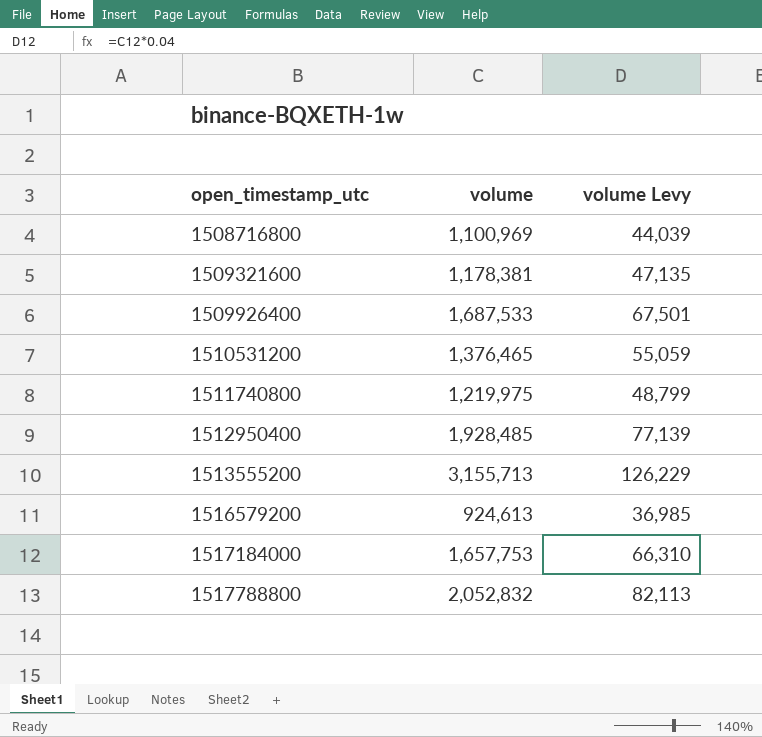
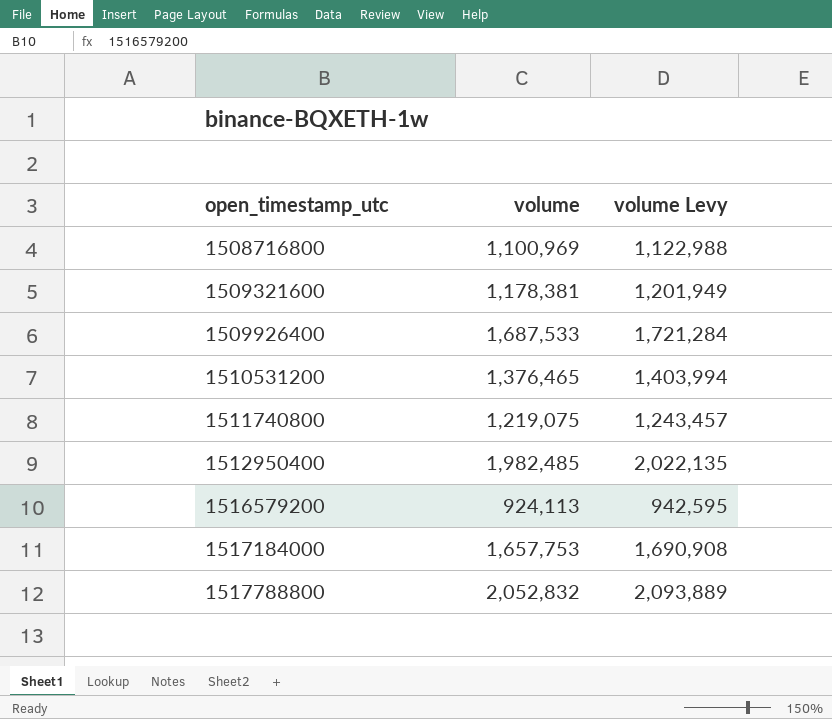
column volume Levy | formula: [volume] * 0.04 -> [volume] * 1.02
row 1513555200: 3,155,713 | 126,229 -> none
1511740800 | volume: 1,219,975 -> 1,219,075
1512950400 | volume: 1,928,485 -> 1,982,485
1516579200 | volume: 924,613 -> 924,113

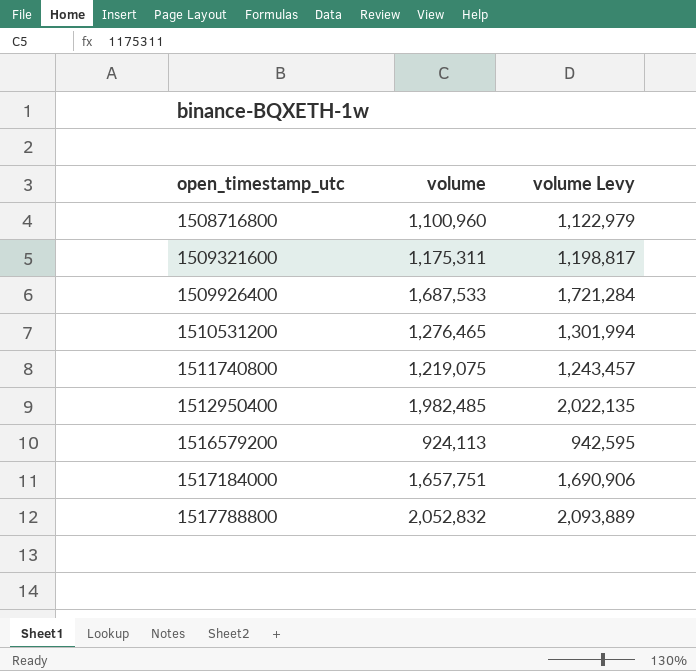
1508716800 | volume: 1,100,969 -> 1,100,960
1508716800 | volume Levy: 1,122,988 -> 1,122,979
1509321600 | volume: 1,178,381 -> 1,175,311
1509321600 | volume Levy: 1,201,949 -> 1,198,817
1510531200 | volume: 1,376,465 -> 1,276,465
1510531200 | volume Levy: 1,403,994 -> 1,301,994
1517184000 | volume: 1,657,753 -> 1,657,751
1517184000 | volume Levy: 1,690,908 -> 1,690,906

